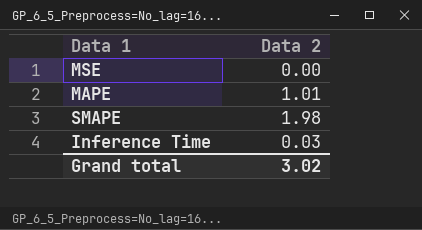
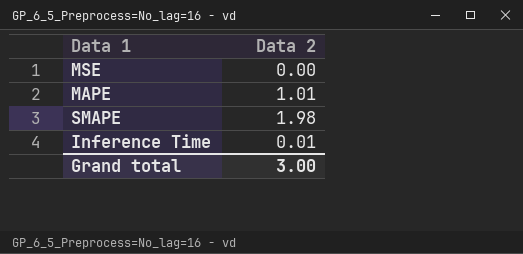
Inference Time | Data 2: 0.03 -> 0.01
Grand total | Data 2: 3.02 -> 3.00

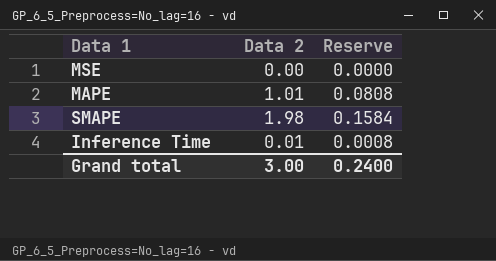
column Reserve | formula: none -> [Data 2] * 0.08

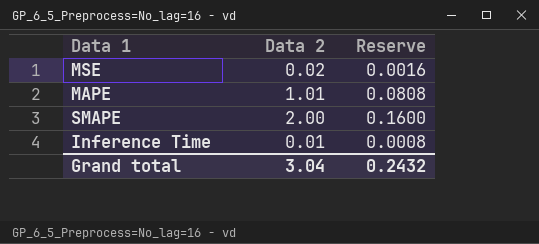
MSE | Data 2: 0.00 -> 0.02
MSE | Reserve: 0.0000 -> 0.0016
SMAPE | Data 2: 1.98 -> 2.00
SMAPE | Reserve: 0.1584 -> 0.1600
Grand total | Data 2: 3.00 -> 3.04
Grand total | Reserve: 0.2400 -> 0.2432

